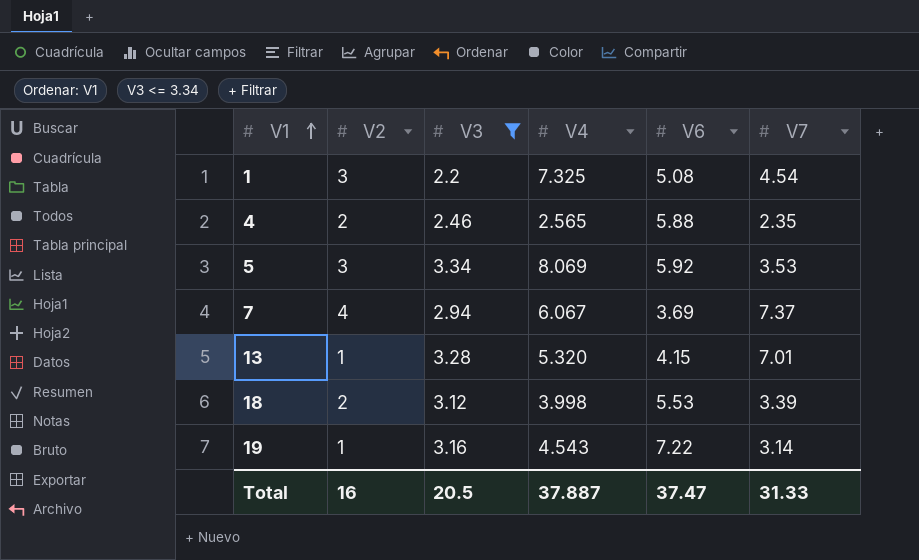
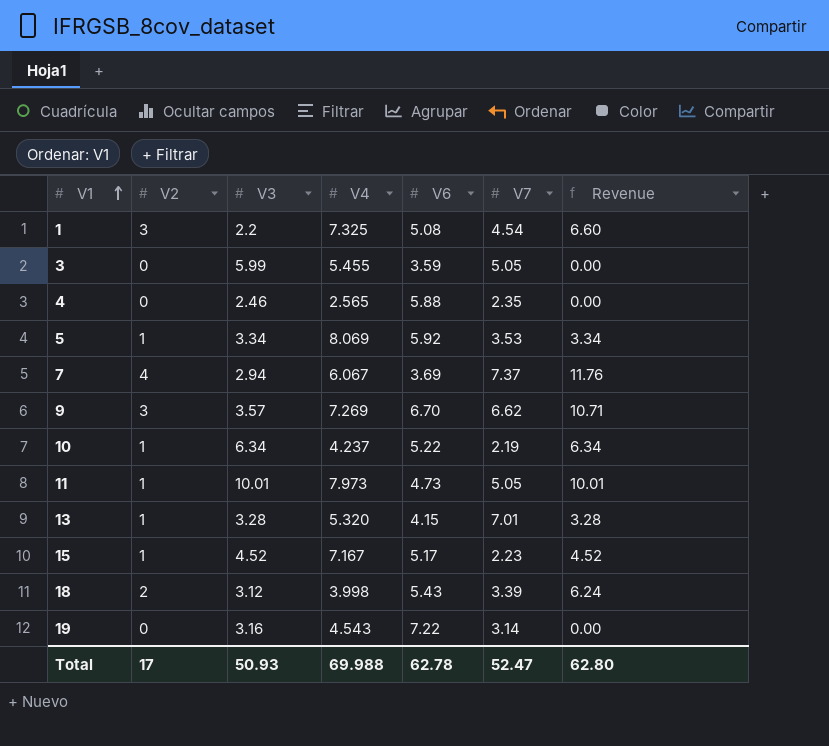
filter: V3 <= 3.34 -> none
column Revenue | formula: none -> [V2] * [V3]
4 | V2: 2 -> 0
5 | V2: 3 -> 1
18 | V6: 5.53 -> 5.43
19 | V2: 1 -> 0
Total | V2: 16 -> 17
Total | V3: 20.5 -> 50.93
Total | V4: 37.887 -> 69.988
Total | V6: 37.47 -> 62.78
Total | V7: 31.33 -> 52.47

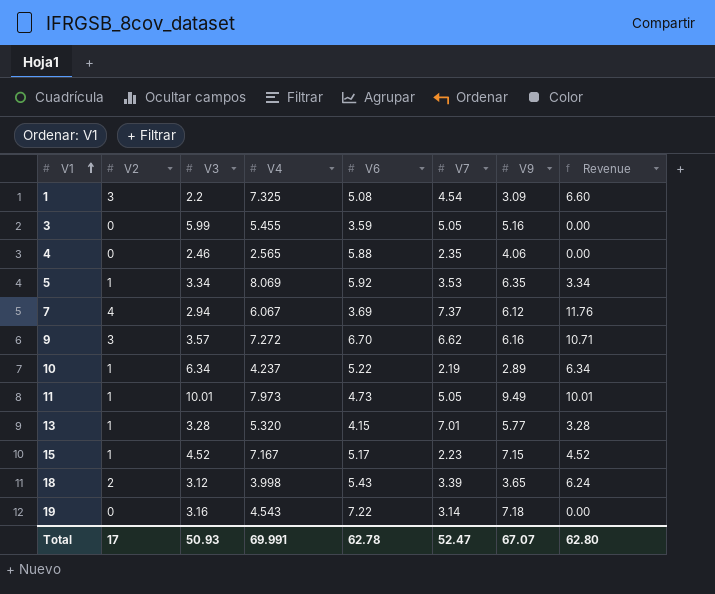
column V9 | position: none -> 7
9 | V4: 7.269 -> 7.272
Total | V4: 69.988 -> 69.991

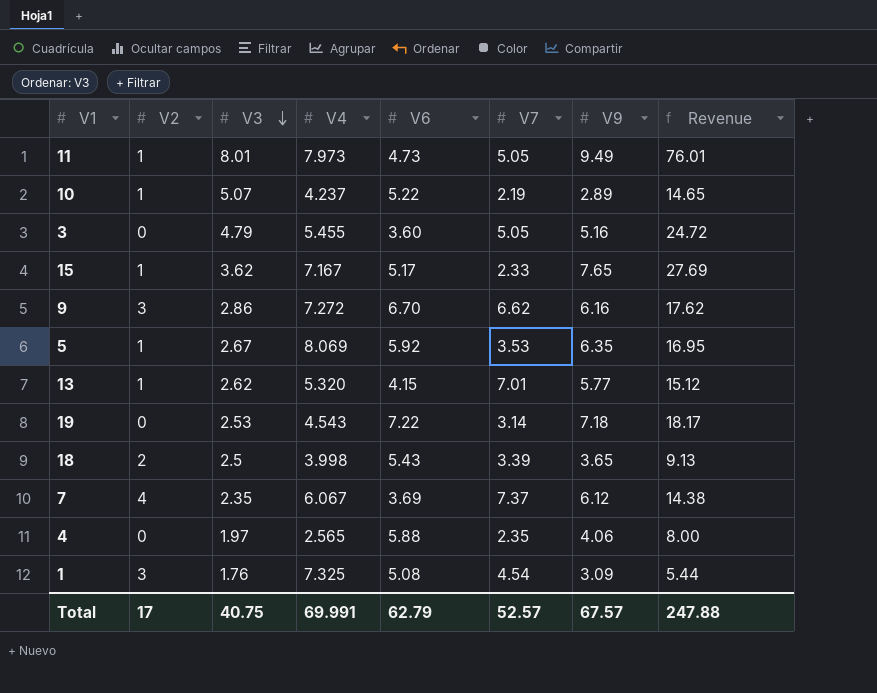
row order: V1 ascending -> V3 descending
column Revenue | formula: [V2] * [V3] -> [V3] * [V9]
11 | V3: 10.01 -> 8.01
10 | V3: 6.34 -> 5.07
3 | V3: 5.99 -> 4.79
3 | V6: 3.59 -> 3.60
15 | V3: 4.52 -> 3.62
15 | V7: 2.23 -> 2.33
15 | V9: 7.15 -> 7.65
9 | V3: 3.57 -> 2.86
5 | V3: 3.34 -> 2.67
13 | V3: 3.28 -> 2.62
19 | V3: 3.16 -> 2.53
18 | V3: 3.12 -> 2.5
7 | V3: 2.94 -> 2.35
4 | V3: 2.46 -> 1.97
1 | V3: 2.2 -> 1.76
Total | V3: 50.93 -> 40.75
Total | V6: 62.78 -> 62.79
Total | V7: 52.47 -> 52.57
Total | V9: 67.07 -> 67.57
Total | Revenue: 62.80 -> 247.88

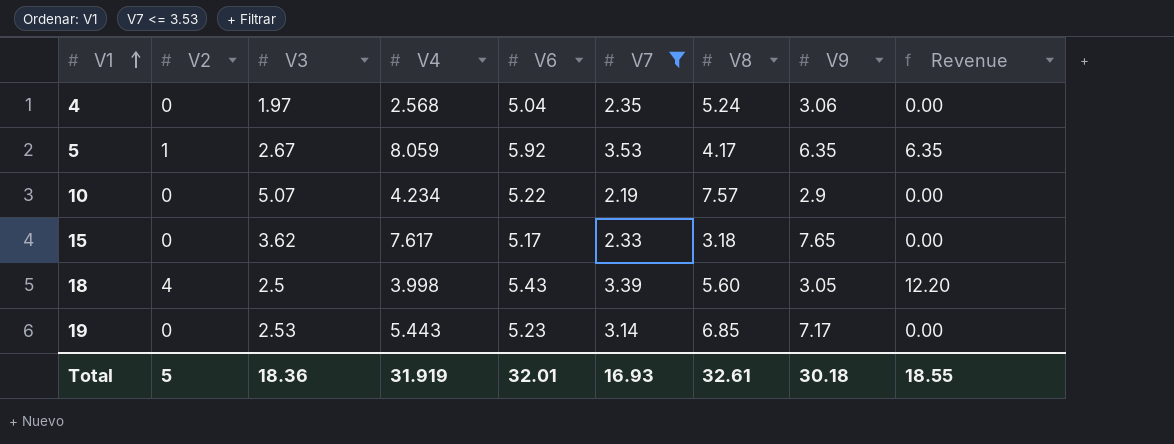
filter: none -> V7 <= 3.53
row order: V3 descending -> V1 ascending
column V8 | position: none -> 7
column Revenue | formula: [V3] * [V9] -> [V2] * [V9]
4 | V4: 2.565 -> 2.568
4 | V6: 5.88 -> 5.04
4 | V9: 4.06 -> 3.06
5 | V4: 8.069 -> 8.059
10 | V2: 1 -> 0
10 | V4: 4.237 -> 4.234
10 | V9: 2.89 -> 2.9
15 | V2: 1 -> 0
15 | V4: 7.167 -> 7.617
18 | V2: 2 -> 4
18 | V9: 3.65 -> 3.05
19 | V4: 4.543 -> 5.443
19 | V6: 7.22 -> 5.23
19 | V9: 7.18 -> 7.17
Total | V2: 17 -> 5
Total | V3: 40.75 -> 18.36
Total | V4: 69.991 -> 31.919
Total | V6: 62.79 -> 32.01
Total | V7: 52.57 -> 16.93
Total | V9: 67.57 -> 30.18
Total | Revenue: 247.88 -> 18.55

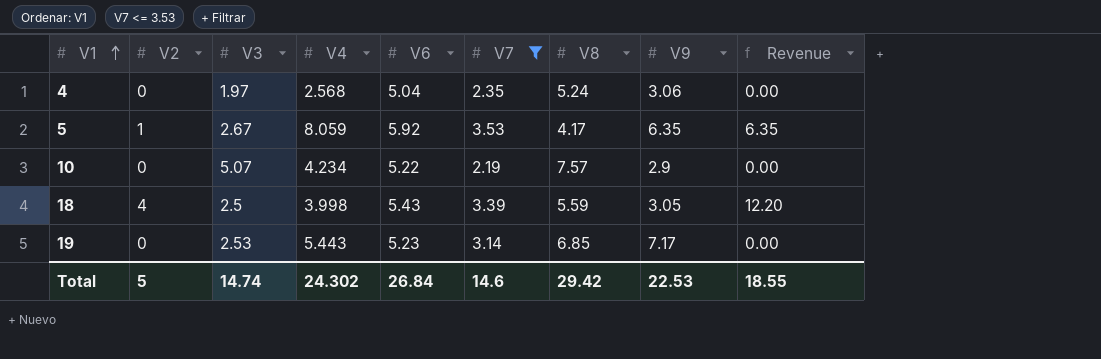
row 15: 0 | 3.62 | 7.617 | 5.17 | 2.33 | 3.18 | 7.65 | 0.00 -> none
18 | V8: 5.60 -> 5.59
Total | V3: 18.36 -> 14.74
Total | V4: 31.919 -> 24.302
Total | V6: 32.01 -> 26.84
Total | V7: 16.93 -> 14.6
Total | V8: 32.61 -> 29.42
Total | V9: 30.18 -> 22.53

